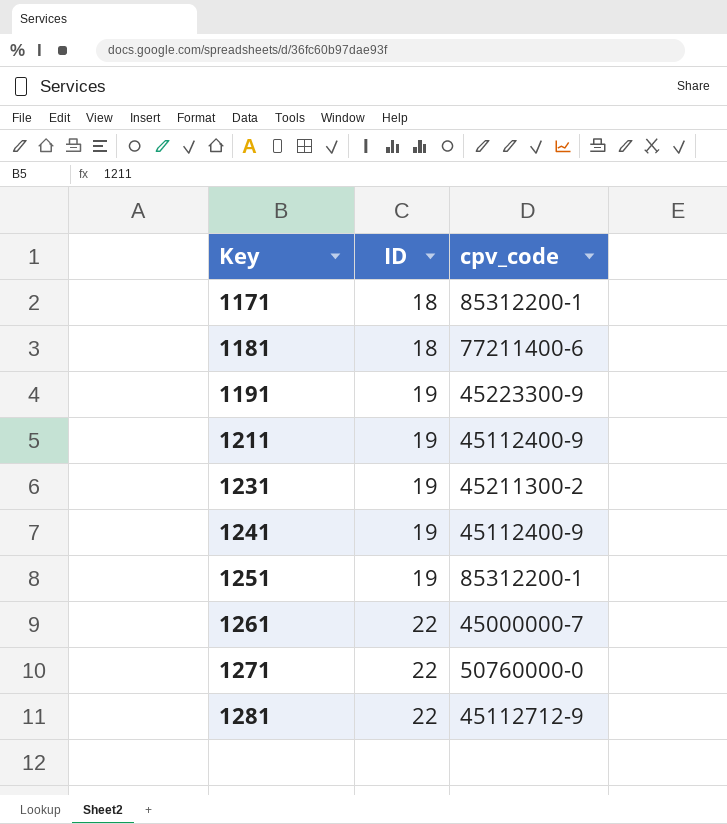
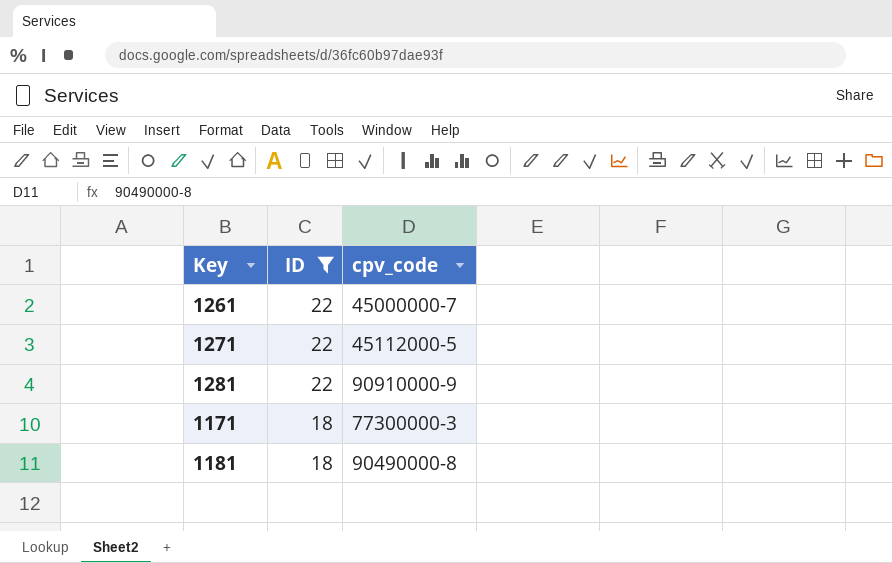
filter: none -> ID != 19
row order: Key ascending -> ID descending
1271 | cpv_code: 50760000-0 -> 45112000-5
1281 | cpv_code: 45112712-9 -> 90910000-9
1171 | cpv_code: 85312200-1 -> 77300000-3
1181 | cpv_code: 77211400-6 -> 90490000-8

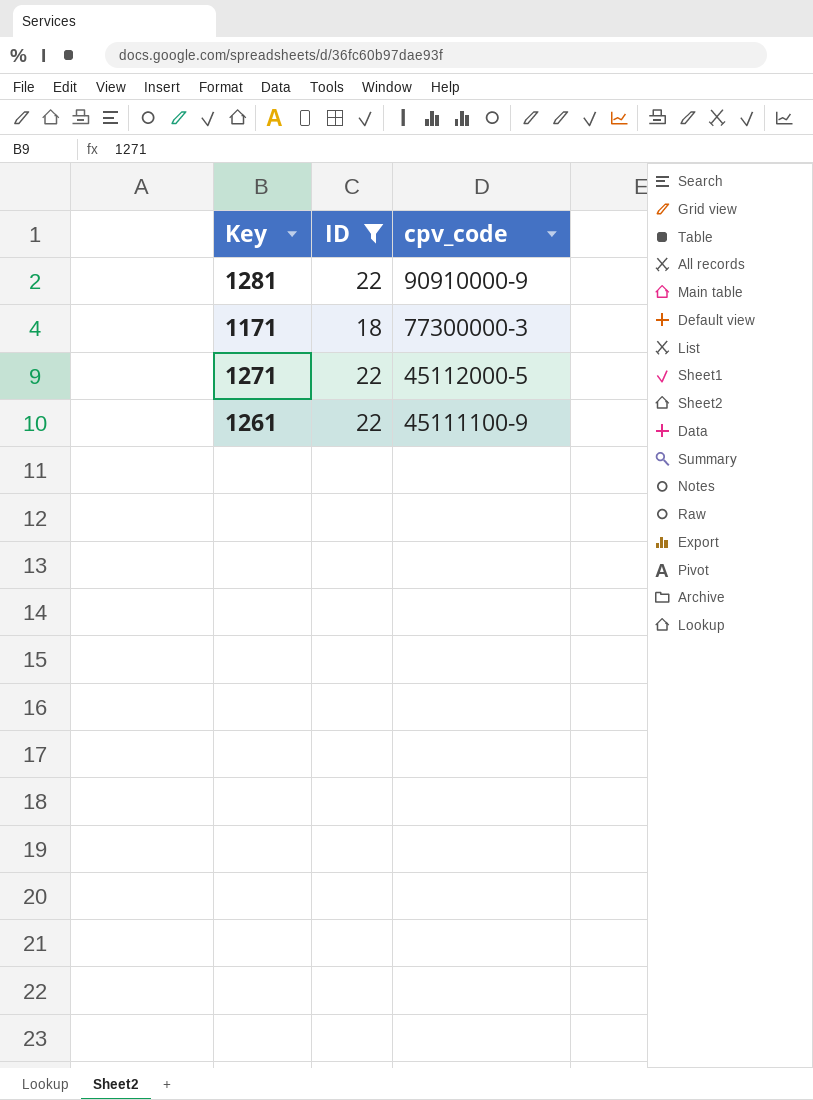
row order: ID descending -> cpv_code descending
row 1181: 18 | 90490000-8 -> none
1261 | cpv_code: 45000000-7 -> 45111100-9

